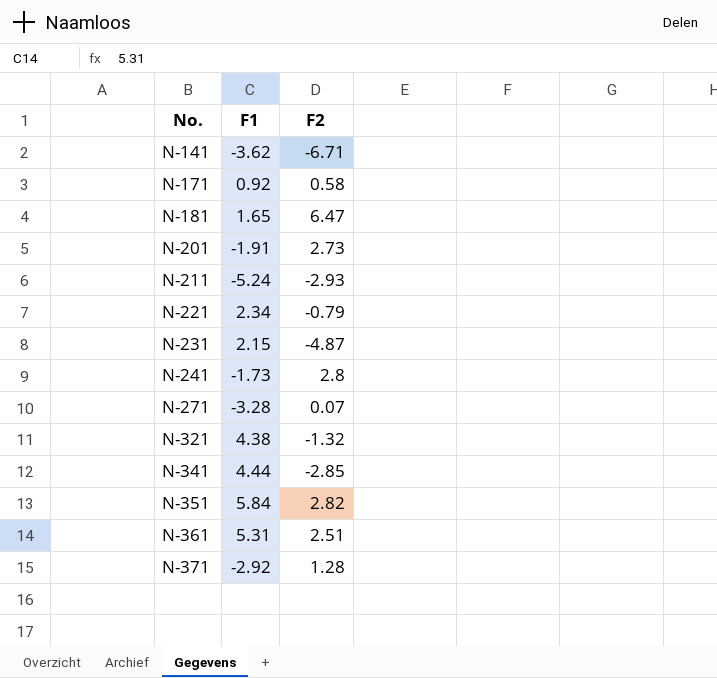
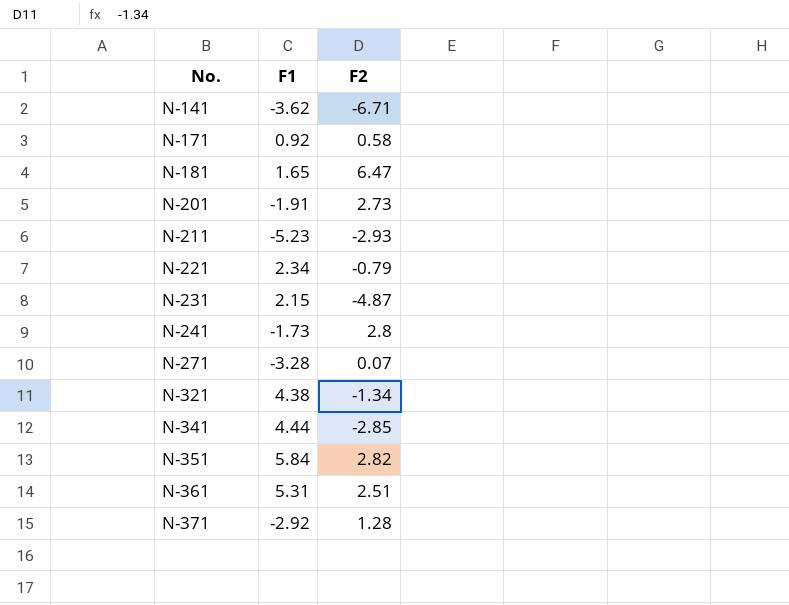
N-211 | F1: -5.24 -> -5.23
N-321 | F2: -1.32 -> -1.34

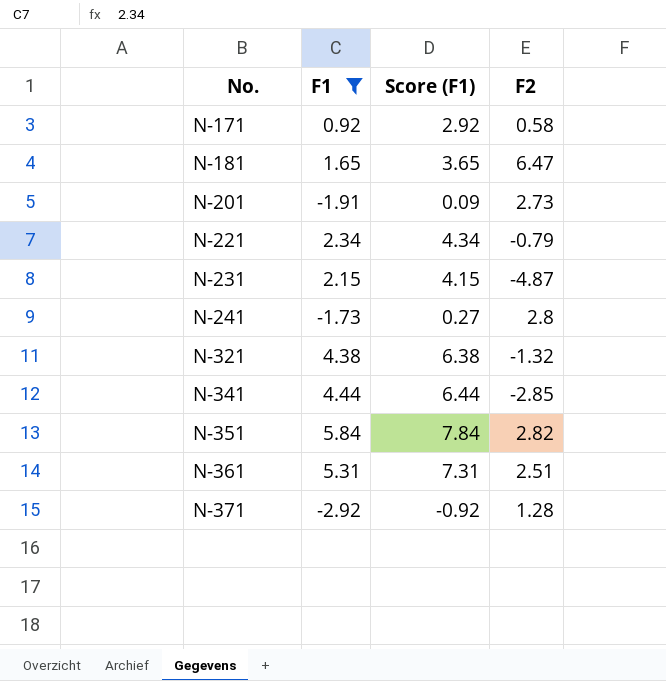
filter: none -> F1 >= -2.92
column Score (F1) | formula: none -> [F1] + 2
N-321 | F2: -1.34 -> -1.32

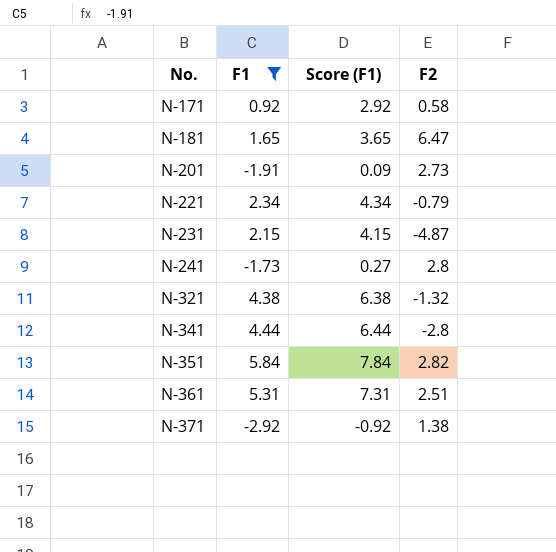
N-341 | F2: -2.85 -> -2.8
N-371 | F2: 1.28 -> 1.38

